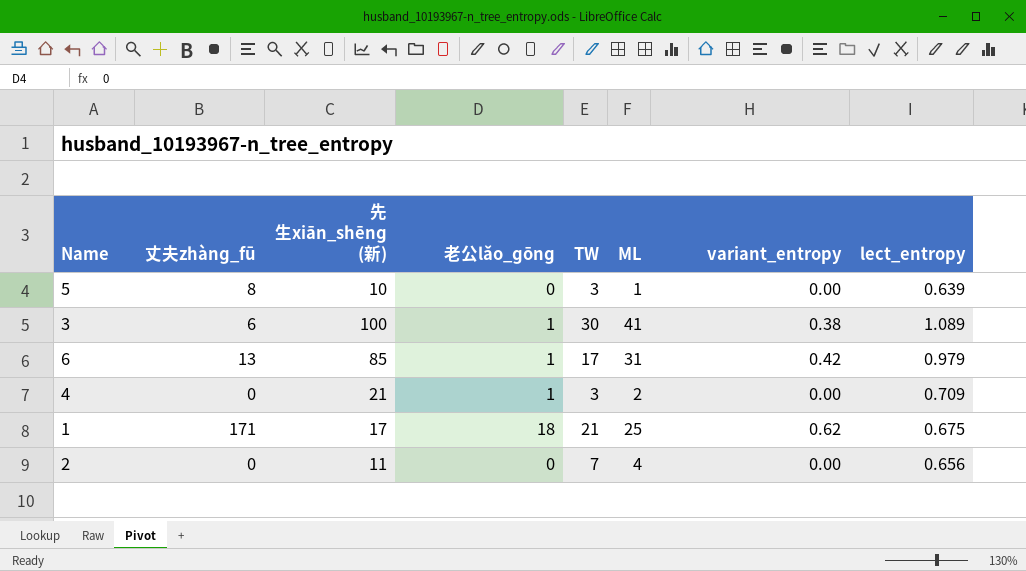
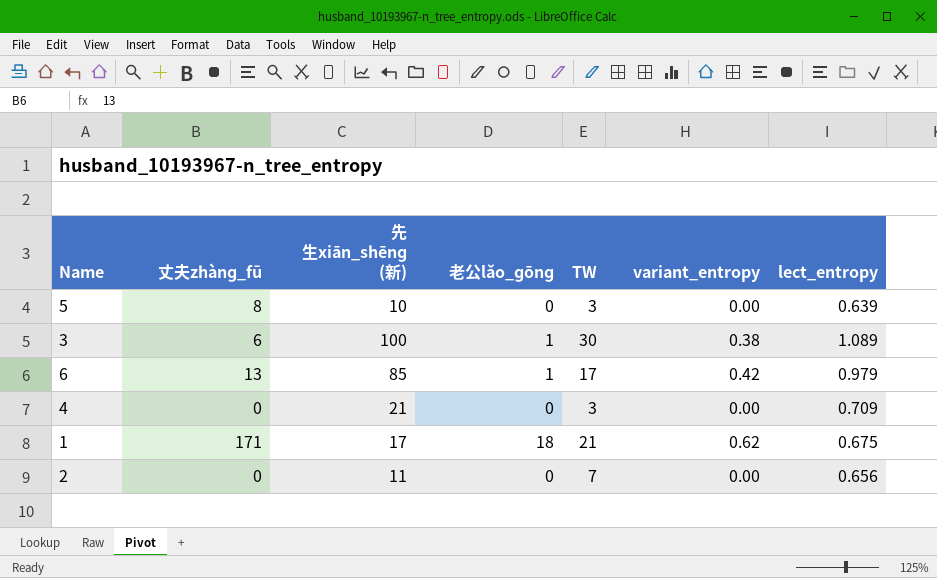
column ML | position: 6 -> none
4 | 老公lǎo_ɡōnɡ: 1 -> 0

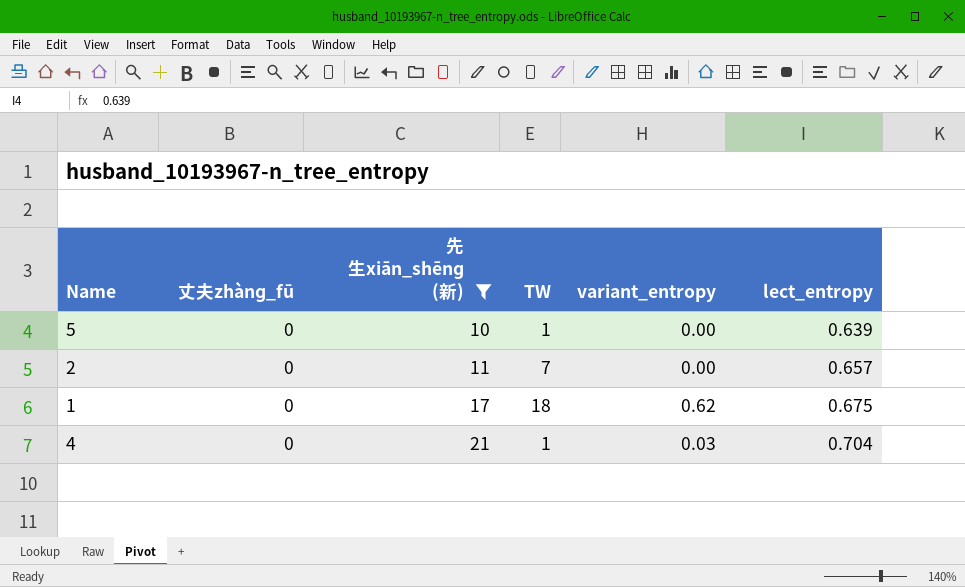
filter: none -> 先生xiān_shēnɡ (新) <= 21
row order: none -> 先生xiān_shēnɡ (新) ascending
column 老公lǎo_ɡōnɡ | position: 4 -> none
5 | 丈夫zhànɡ_fū: 8 -> 0
5 | TW: 3 -> 1
2 | lect_entropy: 0.656 -> 0.657
1 | 丈夫zhànɡ_fū: 171 -> 0
1 | TW: 21 -> 18
4 | TW: 3 -> 1
4 | variant_entropy: 0.00 -> 0.03
4 | lect_entropy: 0.709 -> 0.704

